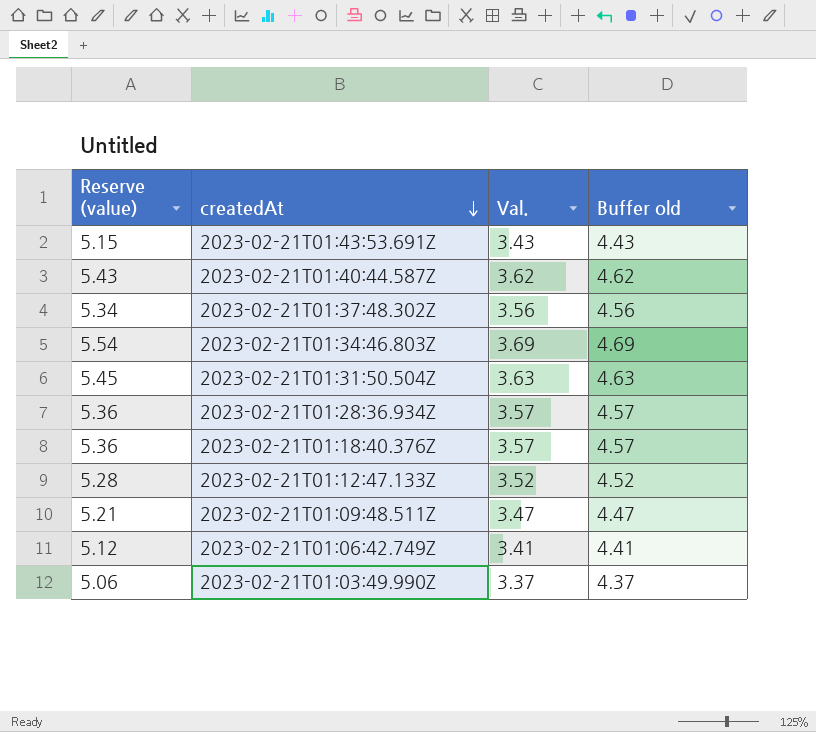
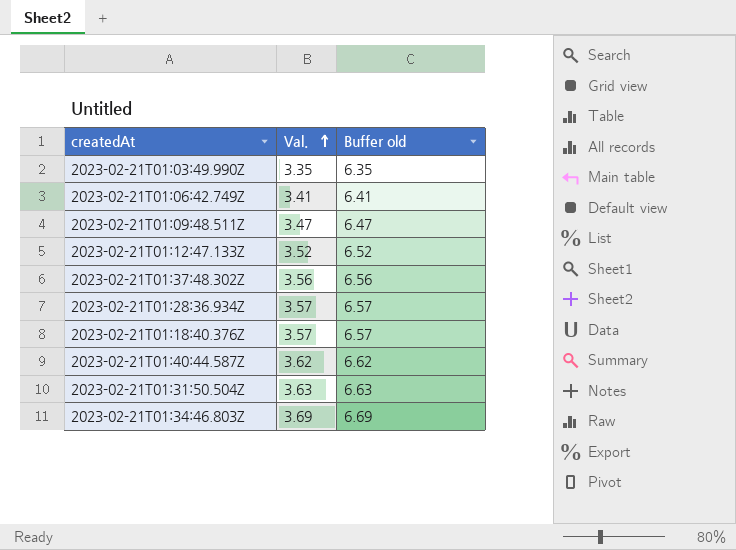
row order: createdAt descending -> Val. ascending
column Reserve (value) | formula: [Val.] * 1.5 -> none
column Buffer old | formula: [Val.] + 1 -> [Val.] + 3
row 2023-02-21T01:43:53.691Z: 5.15 | 3.43 | 4.43 -> none
2023-02-21T01:03:49.990Z | Val.: 3.37 -> 3.35

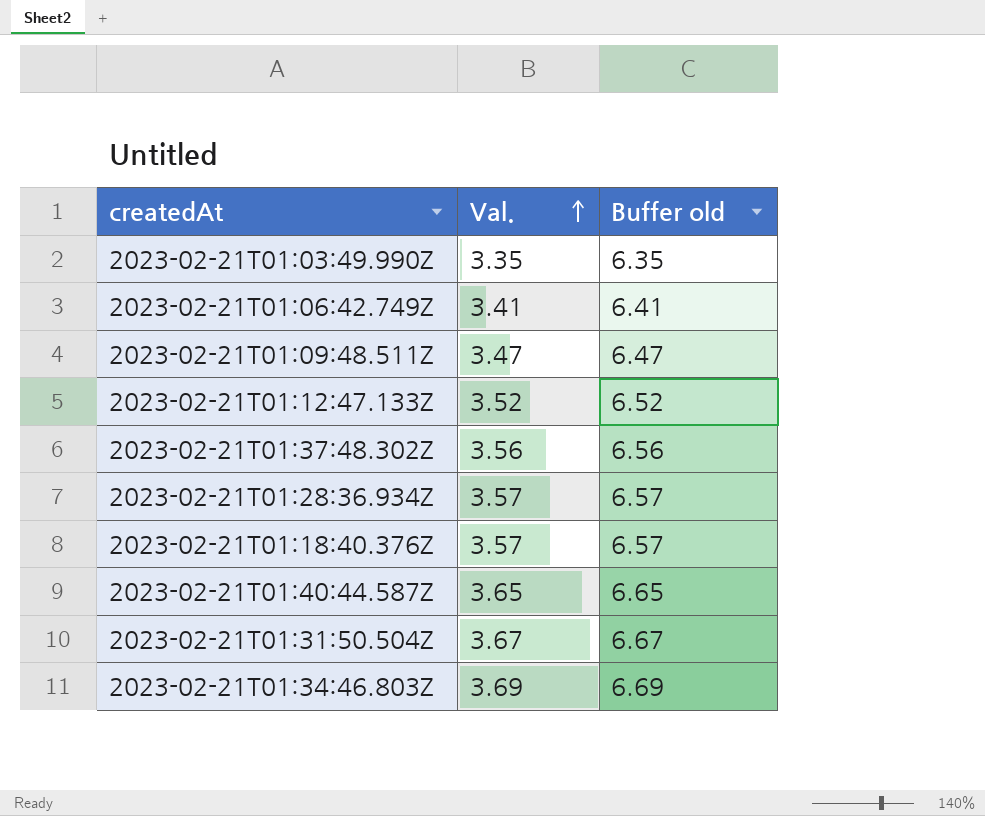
2023-02-21T01:40:44.587Z | Val.: 3.62 -> 3.65
2023-02-21T01:40:44.587Z | Buffer old: 6.62 -> 6.65
2023-02-21T01:31:50.504Z | Val.: 3.63 -> 3.67
2023-02-21T01:31:50.504Z | Buffer old: 6.63 -> 6.67

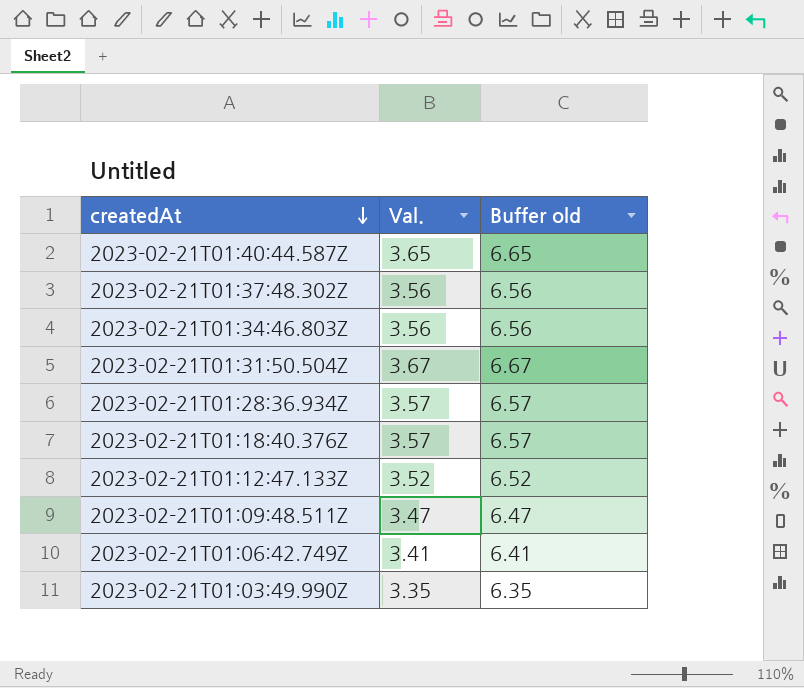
row order: Val. ascending -> createdAt descending
2023-02-21T01:34:46.803Z | Val.: 3.69 -> 3.56
2023-02-21T01:34:46.803Z | Buffer old: 6.69 -> 6.56

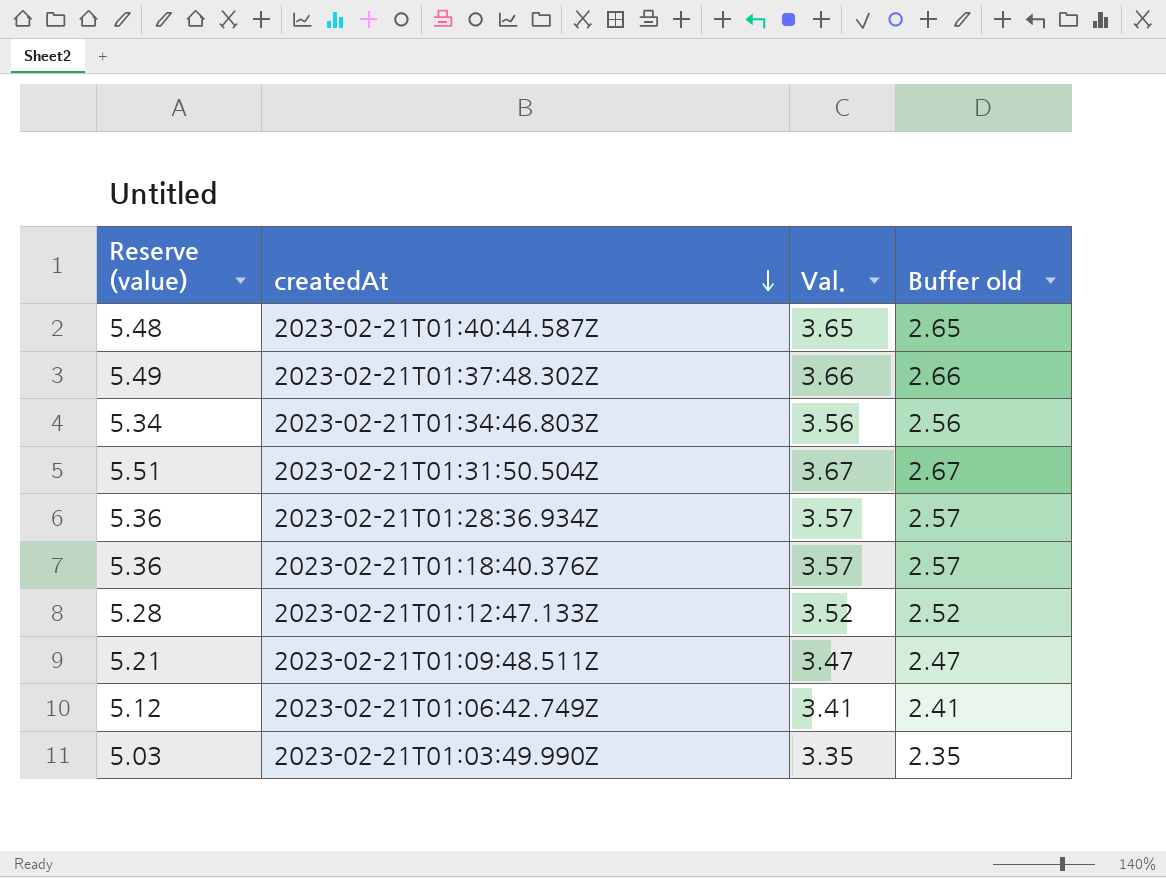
column Reserve (value) | formula: none -> [Val.] * 1.5
column Buffer old | formula: [Val.] + 3 -> [Val.] - 1
2023-02-21T01:37:48.302Z | Val.: 3.56 -> 3.66

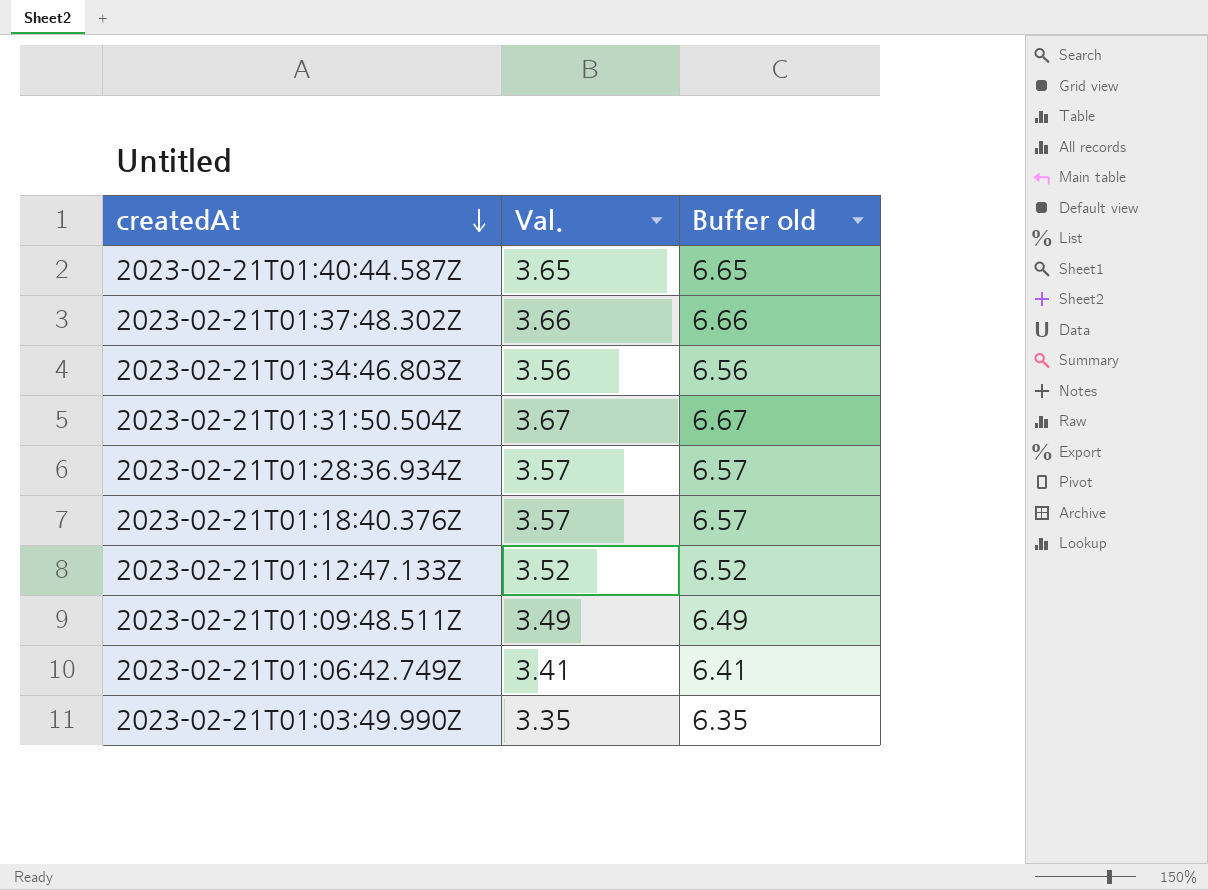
column Reserve (value) | formula: [Val.] * 1.5 -> none
column Buffer old | formula: [Val.] - 1 -> [Val.] + 3
2023-02-21T01:09:48.511Z | Val.: 3.47 -> 3.49

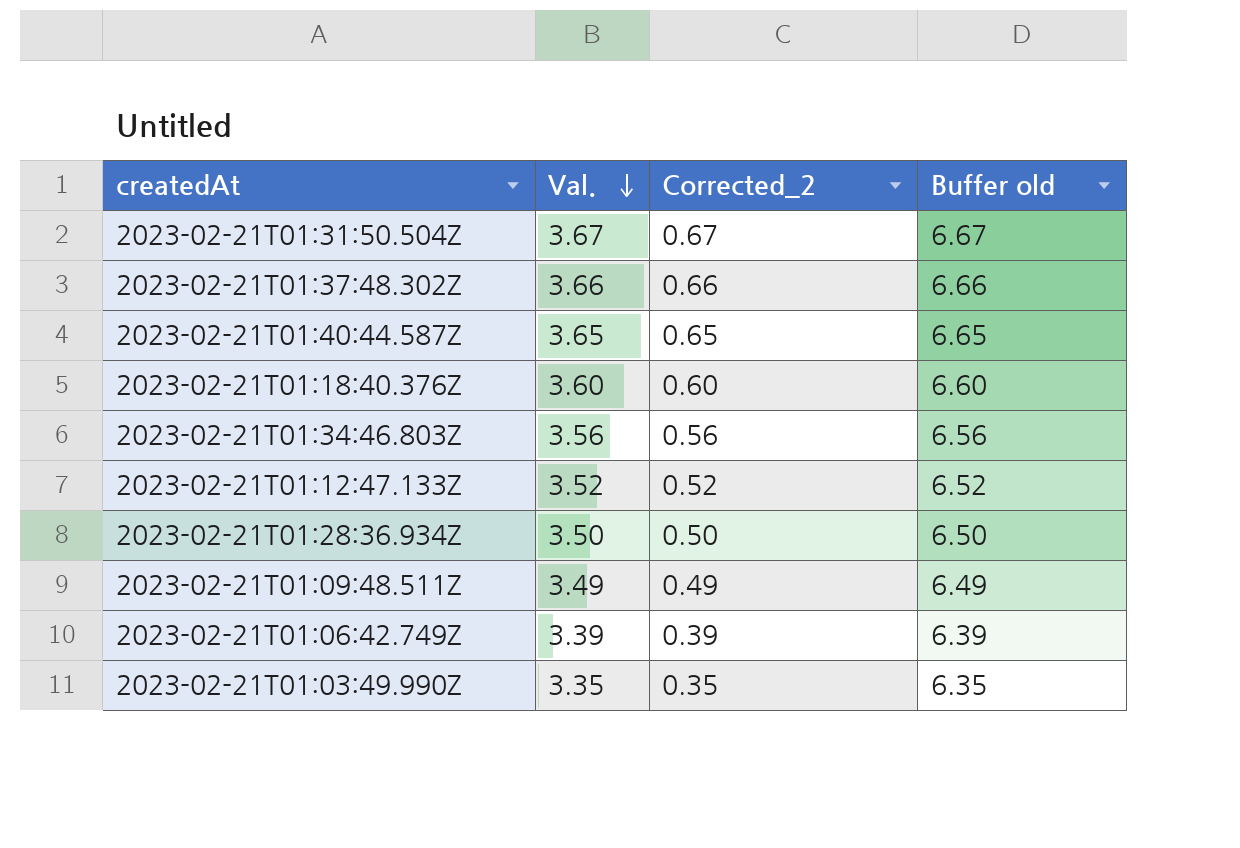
row order: createdAt descending -> Val. descending
column Corrected_2 | formula: none -> [Val.] - 3
2023-02-21T01:18:40.376Z | Val.: 3.57 -> 3.60
2023-02-21T01:18:40.376Z | Buffer old: 6.57 -> 6.60
2023-02-21T01:28:36.934Z | Val.: 3.57 -> 3.50
2023-02-21T01:28:36.934Z | Buffer old: 6.57 -> 6.50
2023-02-21T01:06:42.749Z | Val.: 3.41 -> 3.39
2023-02-21T01:06:42.749Z | Buffer old: 6.41 -> 6.39

